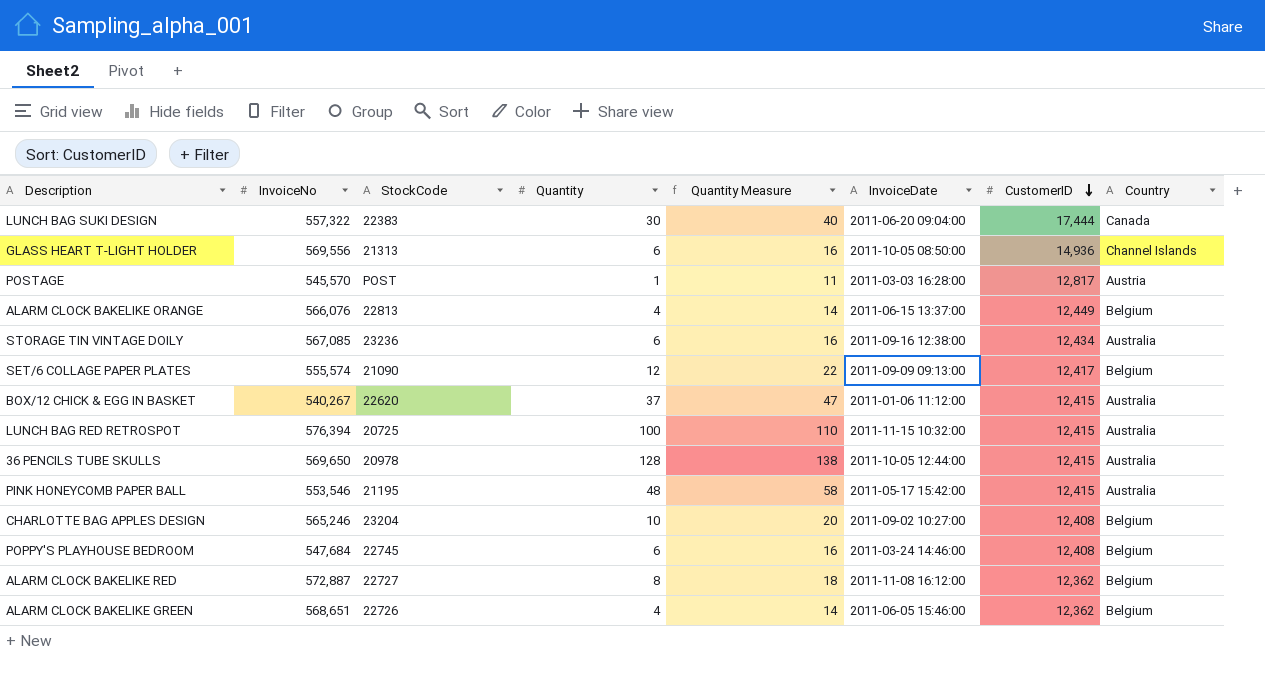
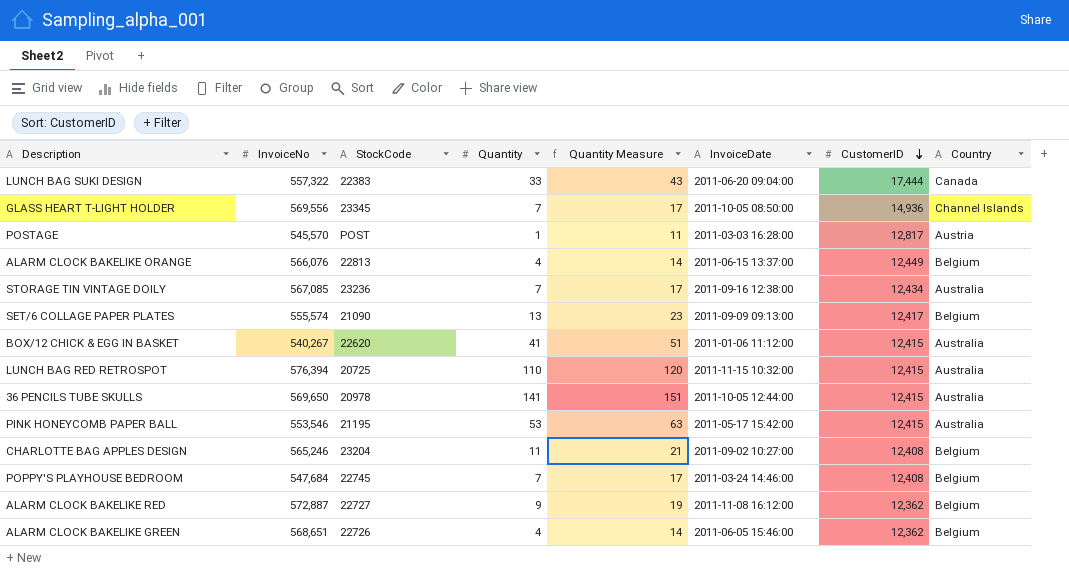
LUNCH BAG SUKI DESIGN | Quantity: 30 -> 33
LUNCH BAG SUKI DESIGN | Quantity Measure: 40 -> 43
GLASS HEART T-LIGHT HOLDER | StockCode: 21313 -> 23345
GLASS HEART T-LIGHT HOLDER | Quantity: 6 -> 7
GLASS HEART T-LIGHT HOLDER | Quantity Measure: 16 -> 17
STORAGE TIN VINTAGE DOILY | Quantity: 6 -> 7
STORAGE TIN VINTAGE DOILY | Quantity Measure: 16 -> 17
SET/6 COLLAGE PAPER PLATES | Quantity: 12 -> 13
SET/6 COLLAGE PAPER PLATES | Quantity Measure: 22 -> 23
BOX/12 CHICK & EGG IN BASKET | Quantity: 37 -> 41
BOX/12 CHICK & EGG IN BASKET | Quantity Measure: 47 -> 51
LUNCH BAG RED RETROSPOT | Quantity: 100 -> 110
LUNCH BAG RED RETROSPOT | Quantity Measure: 110 -> 120
36 PENCILS TUBE SKULLS | Quantity: 128 -> 141
36 PENCILS TUBE SKULLS | Quantity Measure: 138 -> 151
PINK HONEYCOMB PAPER BALL | Quantity: 48 -> 53
PINK HONEYCOMB PAPER BALL | Quantity Measure: 58 -> 63
CHARLOTTE BAG APPLES DESIGN | Quantity: 10 -> 11
CHARLOTTE BAG APPLES DESIGN | Quantity Measure: 20 -> 21
POPPY'S PLAYHOUSE BEDROOM | Quantity: 6 -> 7
POPPY'S PLAYHOUSE BEDROOM | Quantity Measure: 16 -> 17
ALARM CLOCK BAKELIKE RED | Quantity: 8 -> 9
ALARM CLOCK BAKELIKE RED | Quantity Measure: 18 -> 19

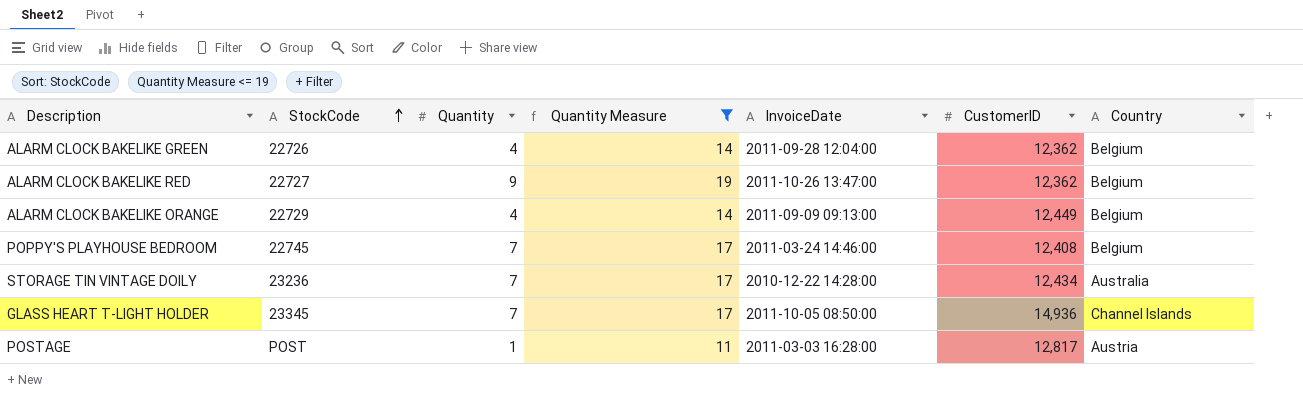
filter: none -> Quantity Measure <= 19
row order: CustomerID descending -> StockCode ascending
column InvoiceNo | position: 2 -> none
ALARM CLOCK BAKELIKE GREEN | InvoiceDate: 2011-06-05 15:46:00 -> 2011-09-28 12:04:00
ALARM CLOCK BAKELIKE RED | InvoiceDate: 2011-11-08 16:12:00 -> 2011-10-26 13:47:00
ALARM CLOCK BAKELIKE ORANGE | StockCode: 22813 -> 22729
ALARM CLOCK BAKELIKE ORANGE | InvoiceDate: 2011-06-15 13:37:00 -> 2011-09-09 09:13:00
STORAGE TIN VINTAGE DOILY | InvoiceDate: 2011-09-16 12:38:00 -> 2010-12-22 14:28:00

